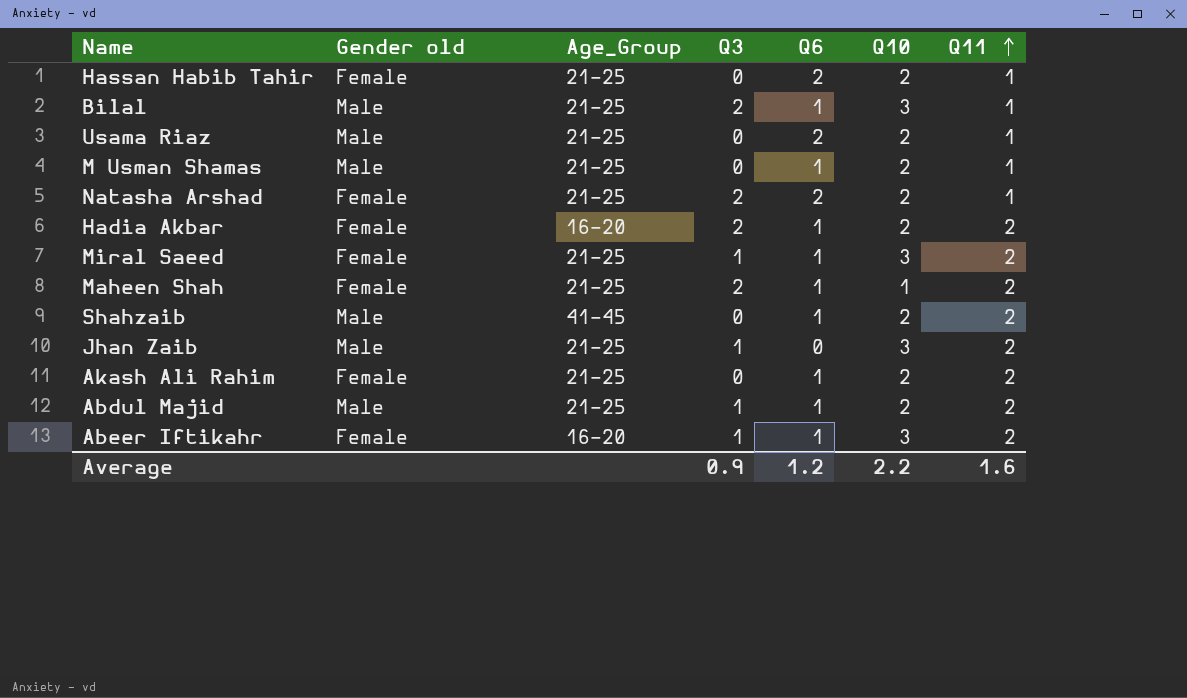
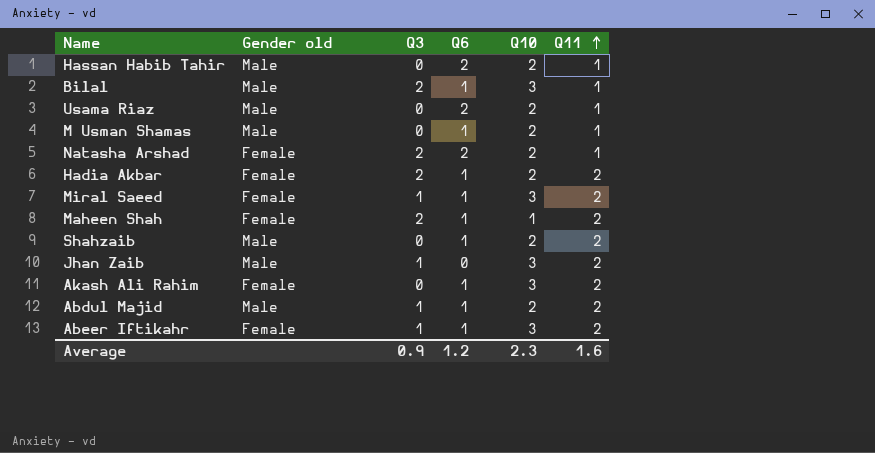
column Age_Group | position: 3 -> none
Hassan Habib Tahir | Gender old: Female -> Male
Akash Ali Rahim | Q10: 2 -> 3
Average | Q10: 2.2 -> 2.3

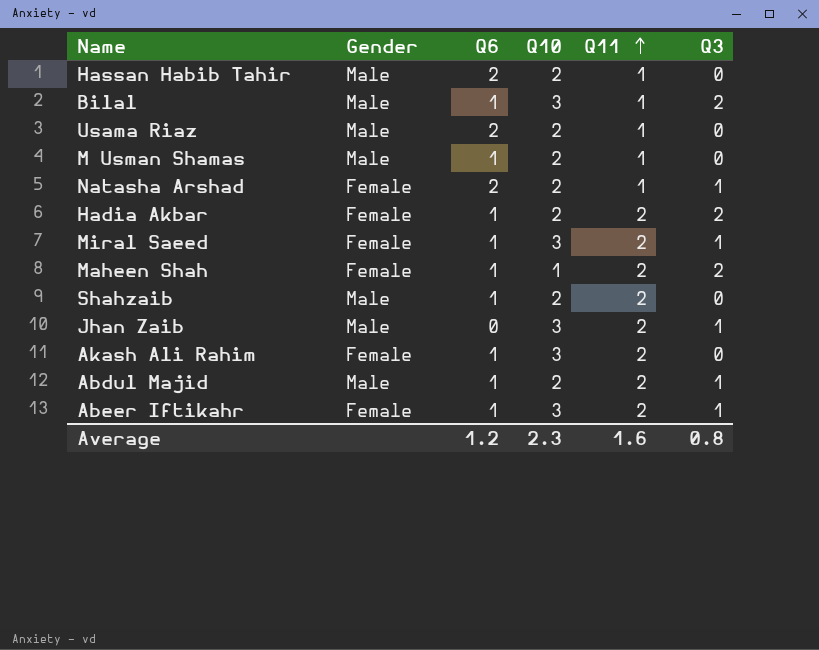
column name: Gender old -> Gender
column Q3 | position: 3 -> 6
Natasha Arshad | Q3: 2 -> 1
Average | Q3: 0.9 -> 0.8

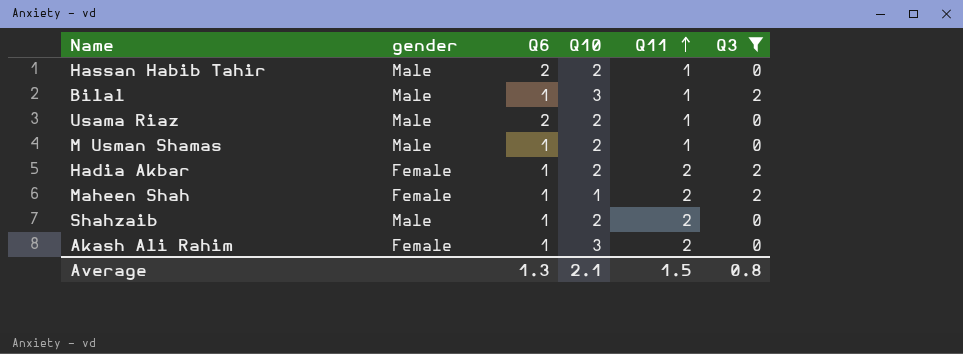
filter: none -> Q3 != 1
column name: Gender -> gender
Average | Q6: 1.2 -> 1.3
Average | Q10: 2.3 -> 2.1
Average | Q11: 1.6 -> 1.5

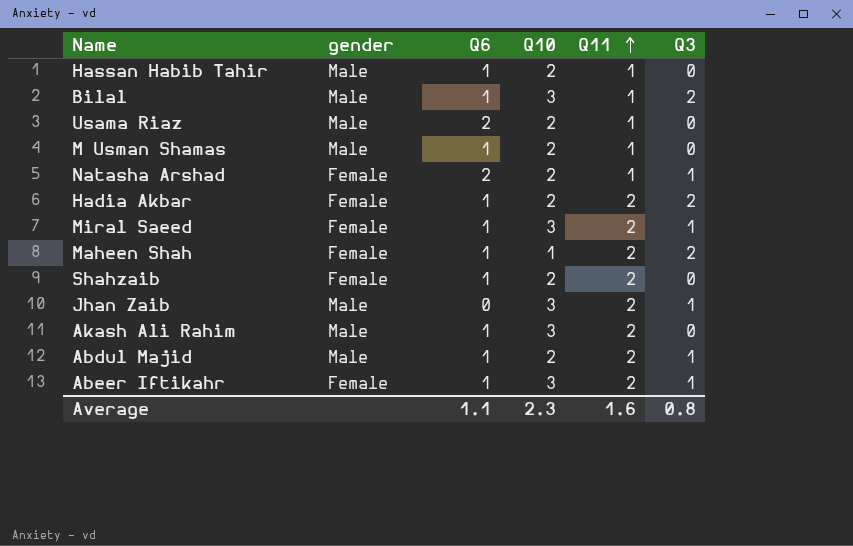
filter: Q3 != 1 -> none
Hassan Habib Tahir | Q6: 2 -> 1
Shahzaib | gender: Male -> Female
Akash Ali Rahim | gender: Female -> Male
Average | Q6: 1.3 -> 1.1
Average | Q10: 2.1 -> 2.3
Average | Q11: 1.5 -> 1.6

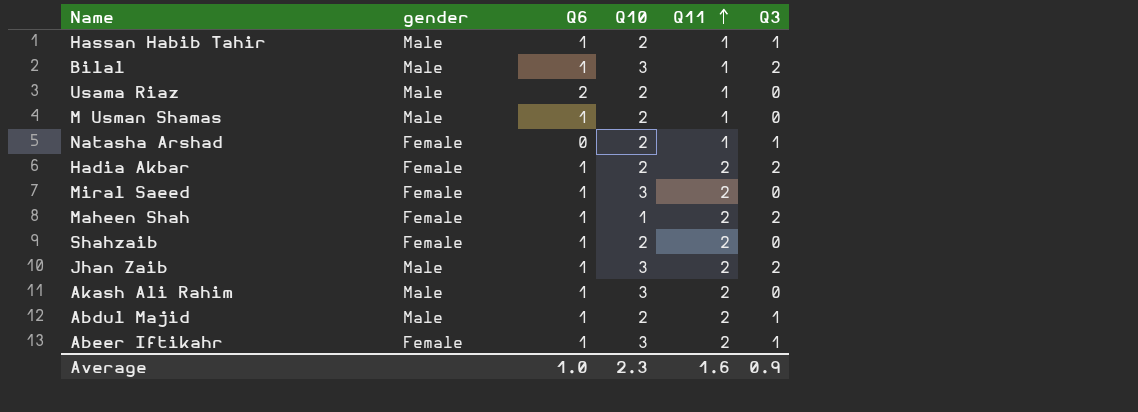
Hassan Habib Tahir | Q3: 0 -> 1
Natasha Arshad | Q6: 2 -> 0
Miral Saeed | Q3: 1 -> 0
Jhan Zaib | Q6: 0 -> 1
Jhan Zaib | Q3: 1 -> 2
Average | Q6: 1.1 -> 1.0
Average | Q3: 0.8 -> 0.9

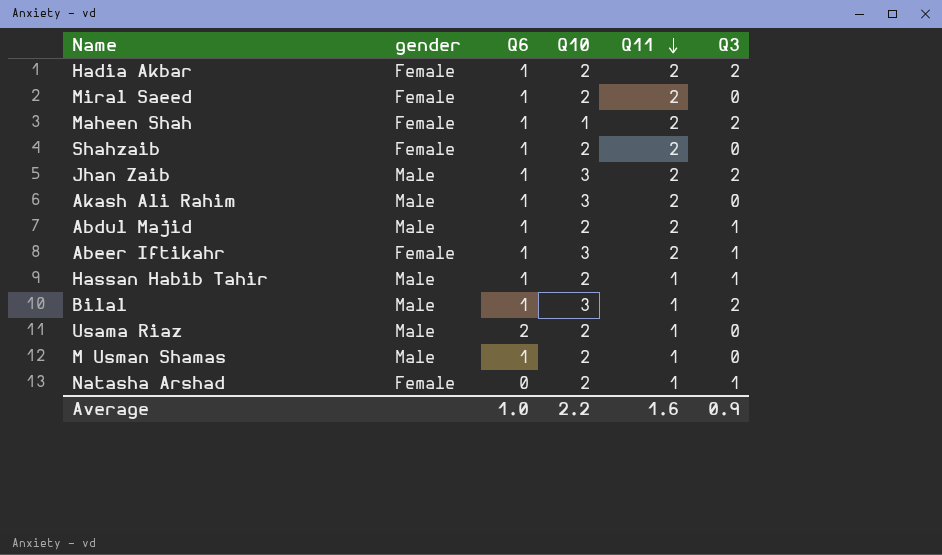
row order: Q11 ascending -> Q11 descending
Miral Saeed | Q10: 3 -> 2
Average | Q10: 2.3 -> 2.2

